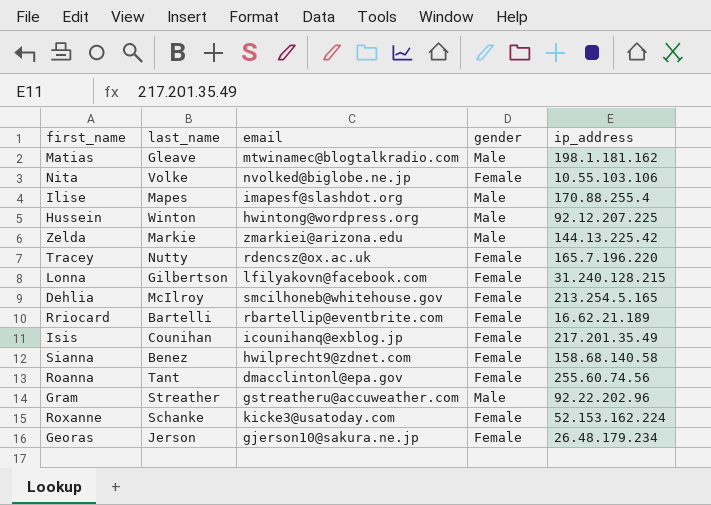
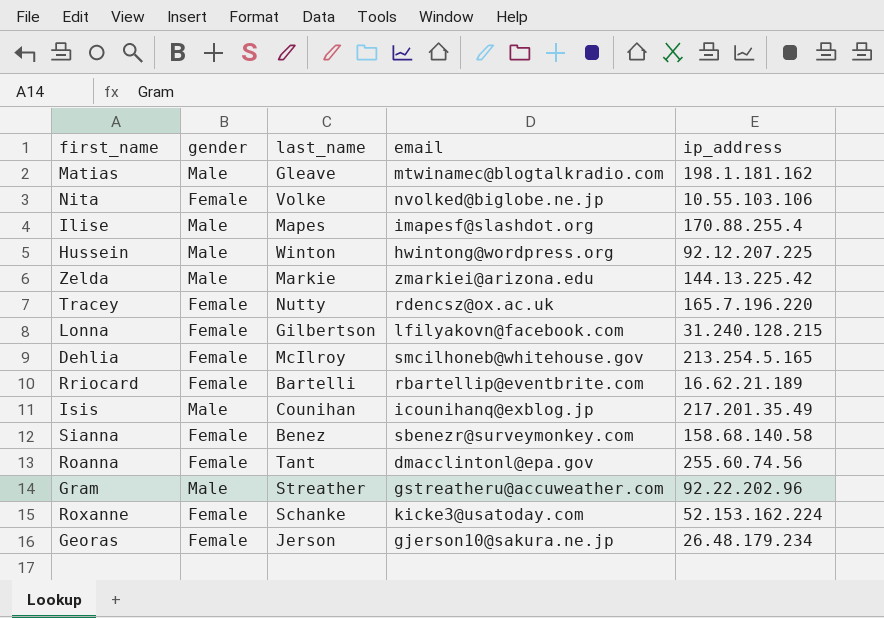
column gender | position: 4 -> 2
Isis | gender: Female -> Male
Sianna | email: hwilprecht9@zdnet.com -> sbenezr@surveymonkey.com

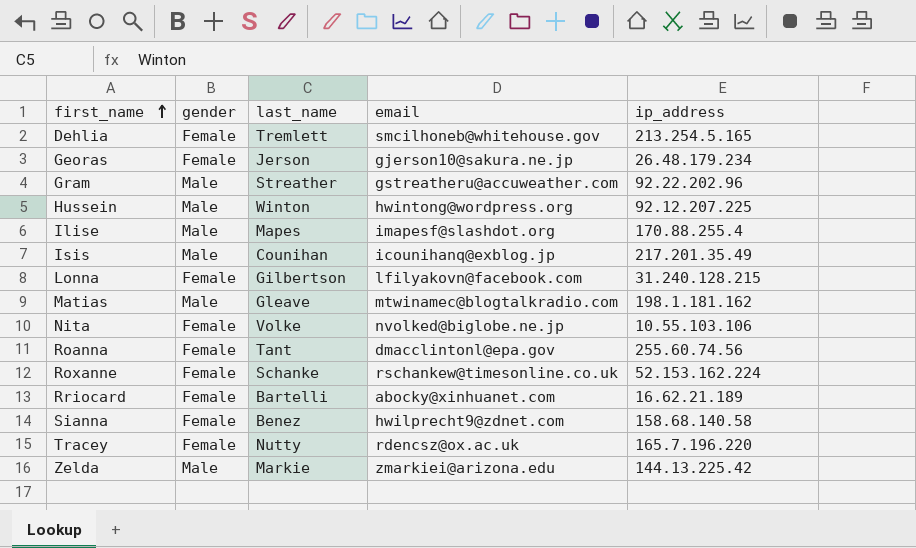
row order: none -> first_name ascending
Dehlia | last_name: McIlroy -> Tremlett
Roxanne | email: kicke3@usatoday.com -> rschankew@timesonline.co.uk
Rriocard | email: rbartellip@eventbrite.com -> abocky@xinhuanet.com
Sianna | email: sbenezr@surveymonkey.com -> hwilprecht9@zdnet.com

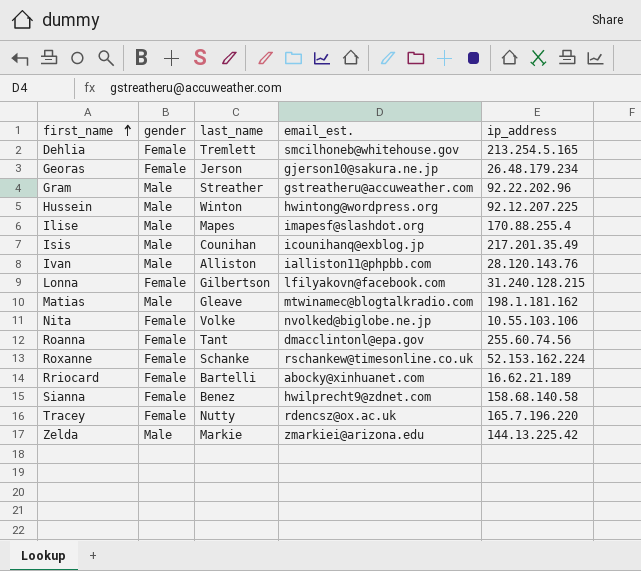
column name: email -> email_est.
row Ivan: none -> Male | Alliston | ialliston11@phpbb.com | 28.120.143.76

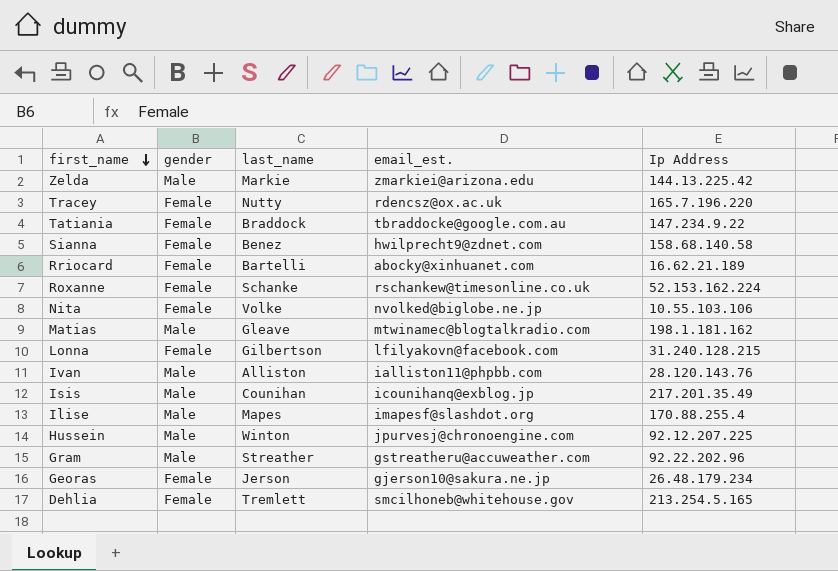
row order: first_name ascending -> first_name descending
column name: ip_address -> Ip Address
row Roanna: Female | Tant | dmacclintonl@epa.gov | 255.60.74.56 -> none
row Tatiania: none -> Female | Braddock | tbraddocke@google.com.au | 147.234.9.22
Hussein | email_est.: hwintong@wordpress.org -> jpurvesj@chronoengine.com

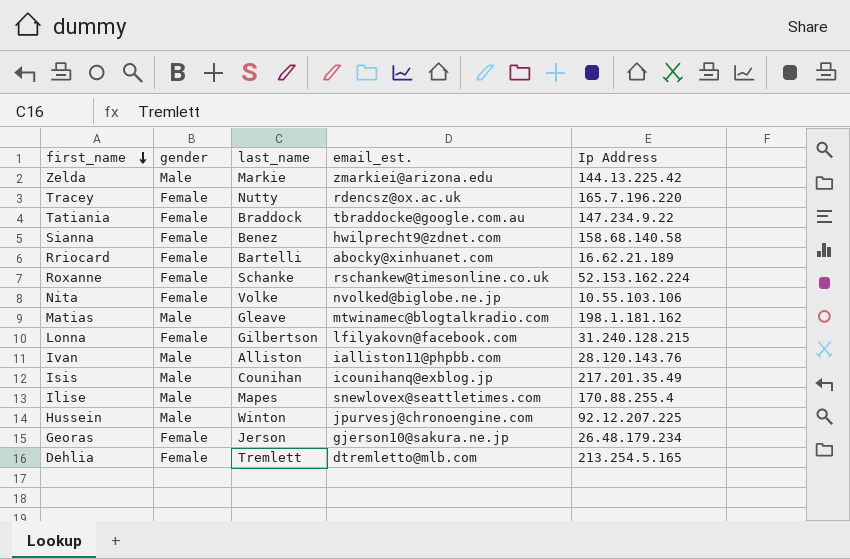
row Gram: Male | Streather | gstreatheru@accuweather.com | 92.22.202.96 -> none
Ilise | email_est.: imapesf@slashdot.org -> snewlovex@seattletimes.com
Dehlia | email_est.: smcilhoneb@whitehouse.gov -> dtremletto@mlb.com

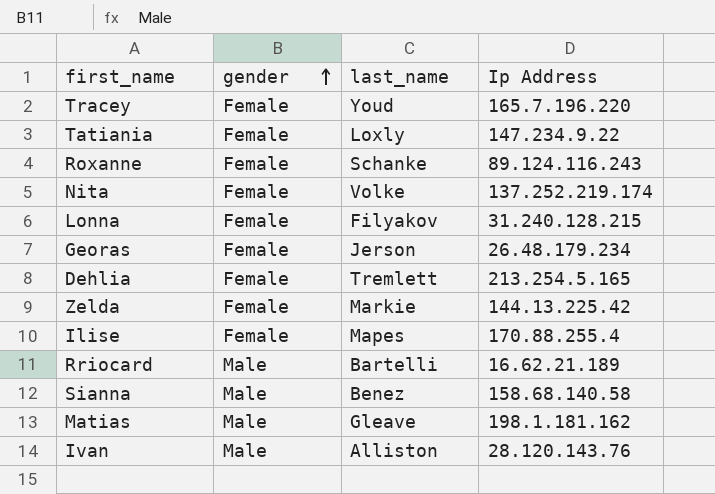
row order: first_name descending -> gender ascending
column email_est. | position: 4 -> none
row Isis: Male | Counihan | icounihanq@exblog.jp | 217.201.35.49 -> none
row Hussein: Male | Winton | jpurvesj@chronoengine.com | 92.12.207.225 -> none
Tracey | last_name: Nutty -> Youd
Tatiania | last_name: Braddock -> Loxly
Roxanne | Ip Address: 52.153.162.224 -> 89.124.116.243
Nita | Ip Address: 10.55.103.106 -> 137.252.219.174
Lonna | last_name: Gilbertson -> Filyakov
Zelda | gender: Male -> Female
Ilise | gender: Male -> Female
Rriocard | gender: Female -> Male
Sianna | gender: Female -> Male

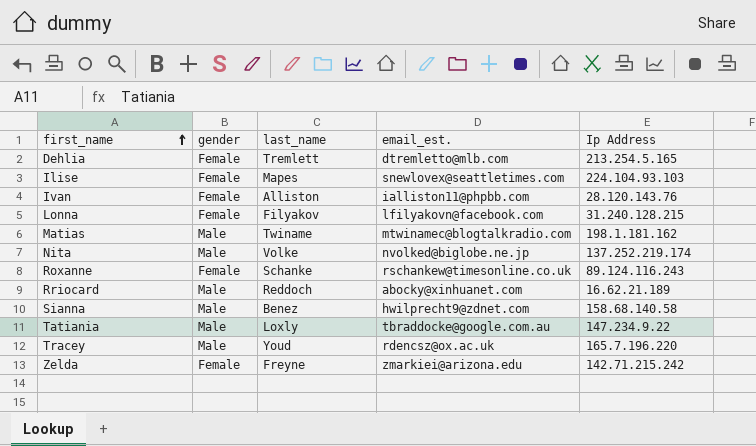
row order: gender ascending -> first_name ascending
column email_est. | position: none -> 4
row Georas: Female | Jerson | 26.48.179.234 -> none
Ilise | Ip Address: 170.88.255.4 -> 224.104.93.103
Ivan | gender: Male -> Female
Matias | last_name: Gleave -> Twiname
Nita | gender: Female -> Male
Rriocard | last_name: Bartelli -> Reddoch
Tatiania | gender: Female -> Male
Tracey | gender: Female -> Male
Zelda | last_name: Markie -> Freyne
Zelda | Ip Address: 144.13.225.42 -> 142.71.215.242

